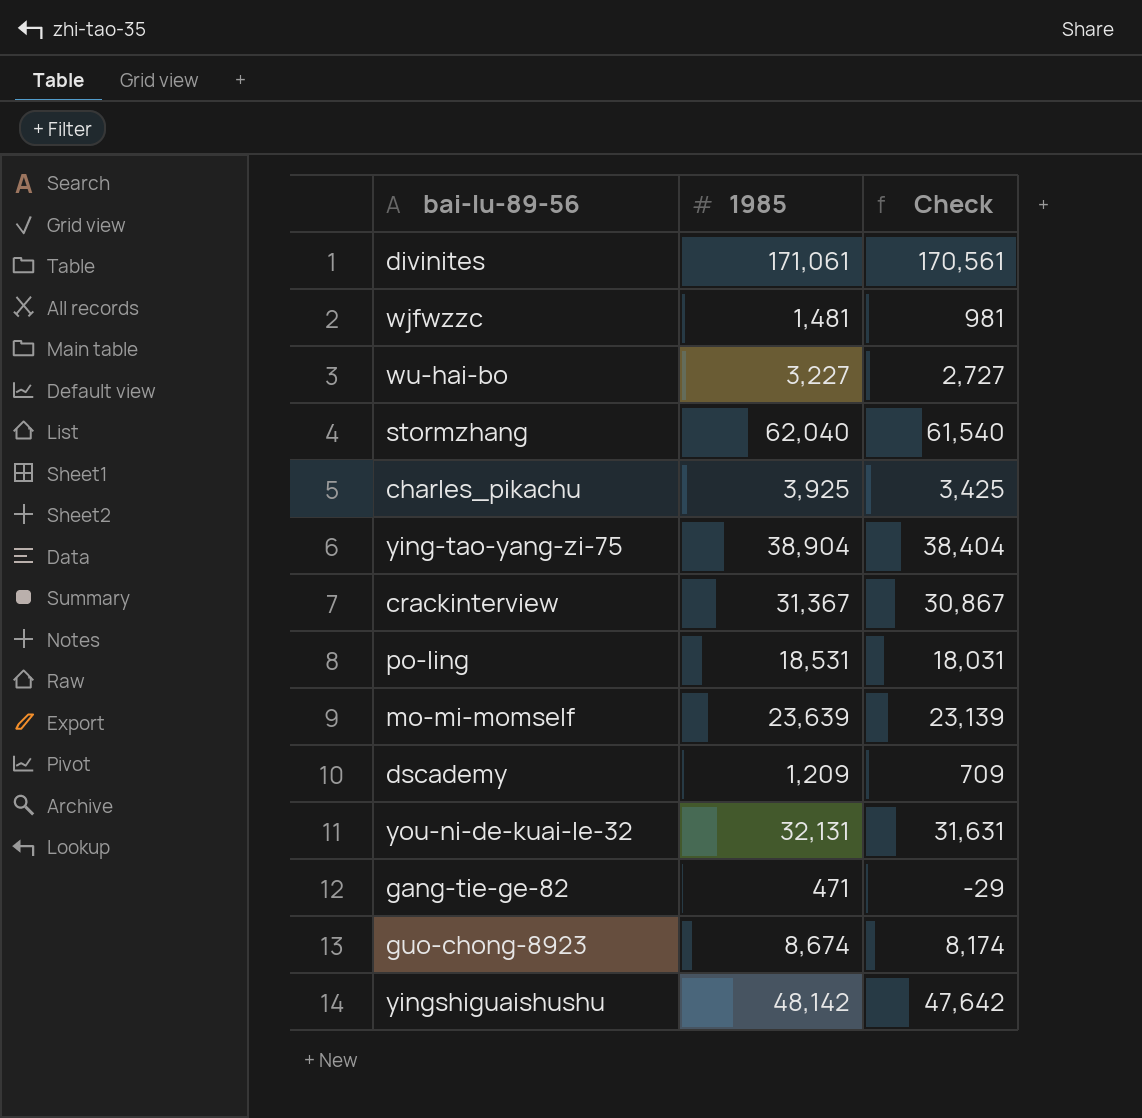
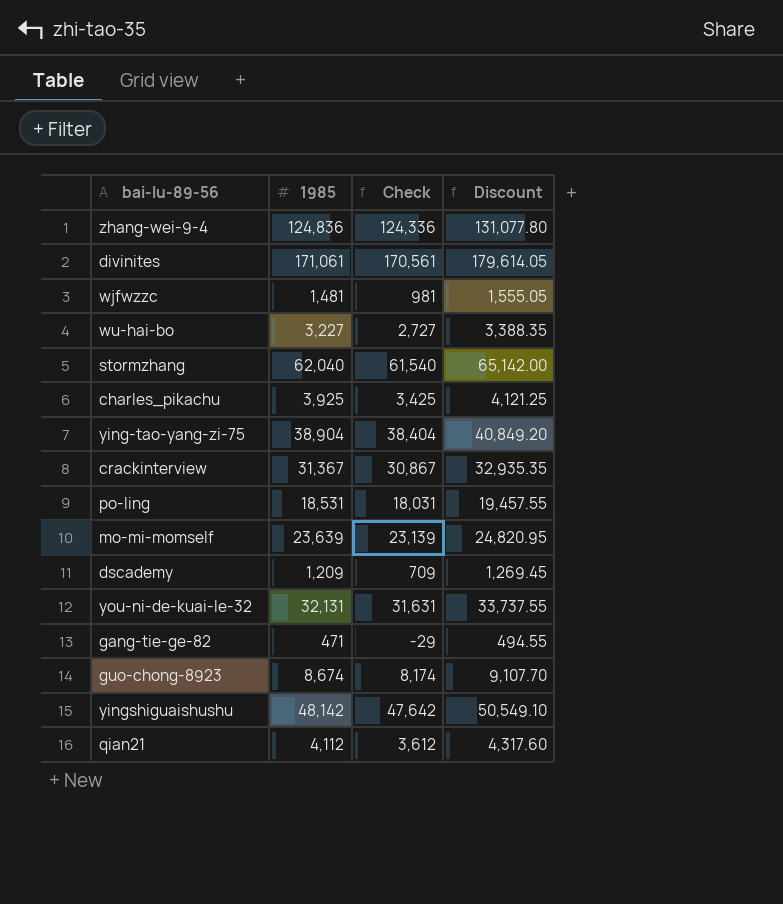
column Discount | formula: none -> [1985] * 1.05
row zhang-wei-9-4: none -> 124,836 | 124,336 | 131,077.80
row qian21: none -> 4,112 | 3,612 | 4,317.60

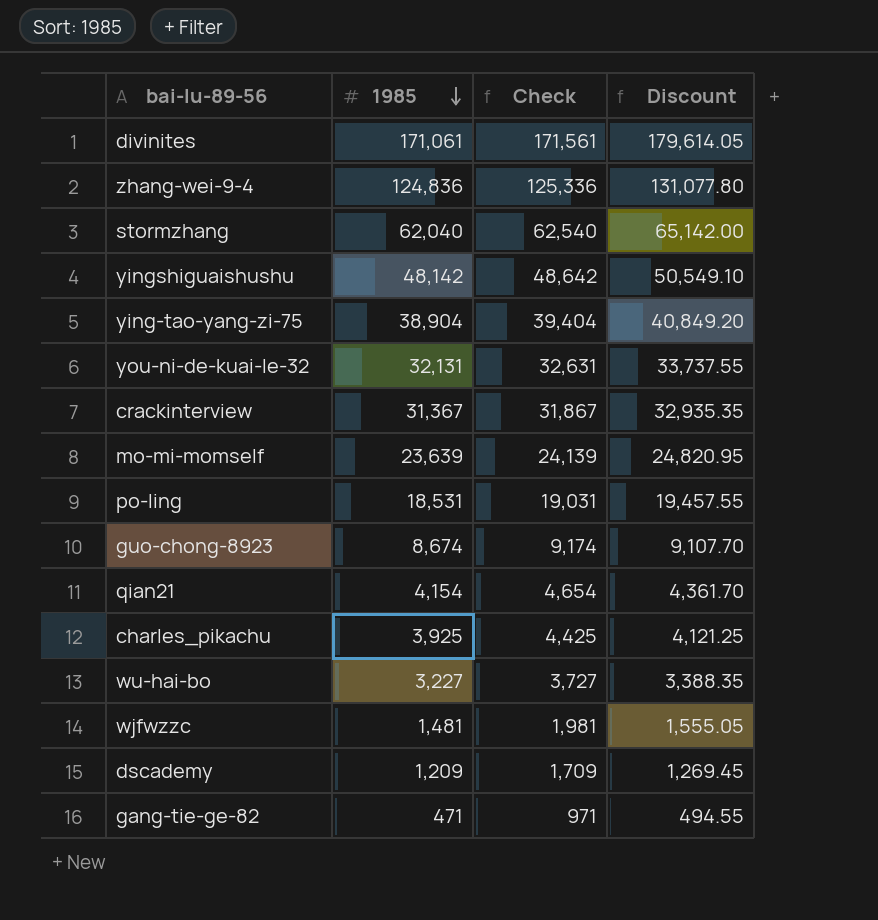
row order: none -> 1985 descending
column Check | formula: [1985] - 500 -> [1985] + 500
qian21 | 1985: 4,112 -> 4,154
qian21 | Discount: 4,317.60 -> 4,361.70

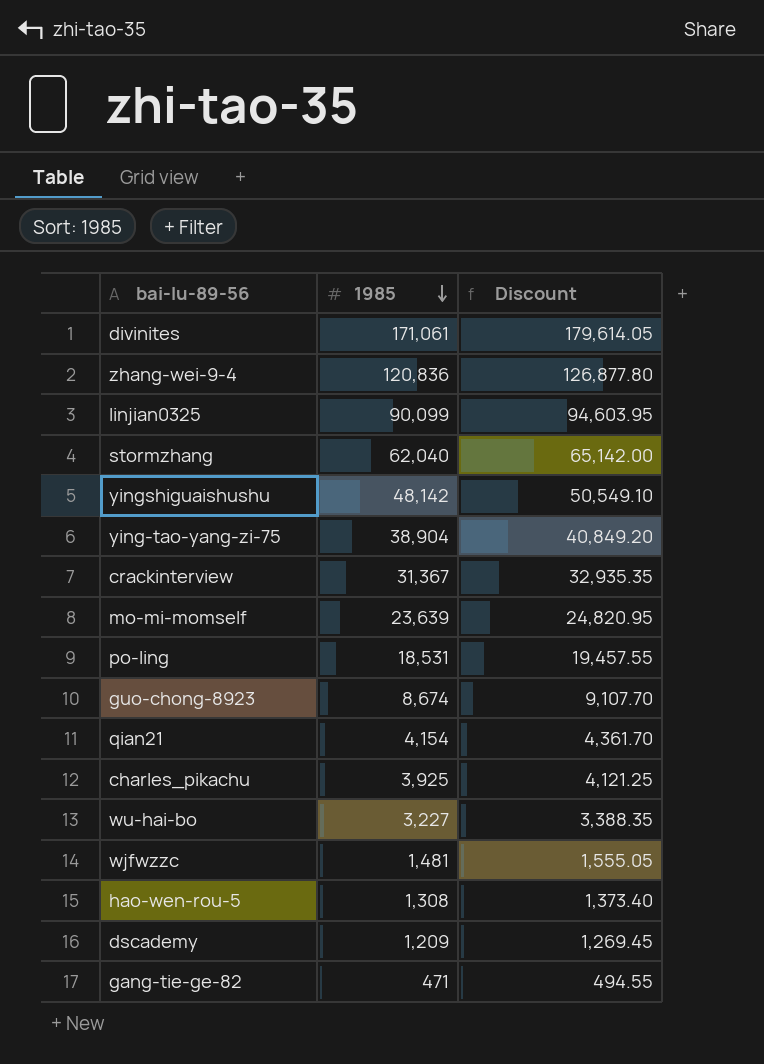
column Check | formula: [1985] + 500 -> none
row you-ni-de-kuai-le-32: 32,131 | 32,631 | 33,737.55 -> none
zhang-wei-9-4 | 1985: 124,836 -> 120,836
zhang-wei-9-4 | Discount: 131,077.80 -> 126,877.80
row linjian0325: none -> 90,099 | 94,603.95
row hao-wen-rou-5: none -> 1,308 | 1,373.40

